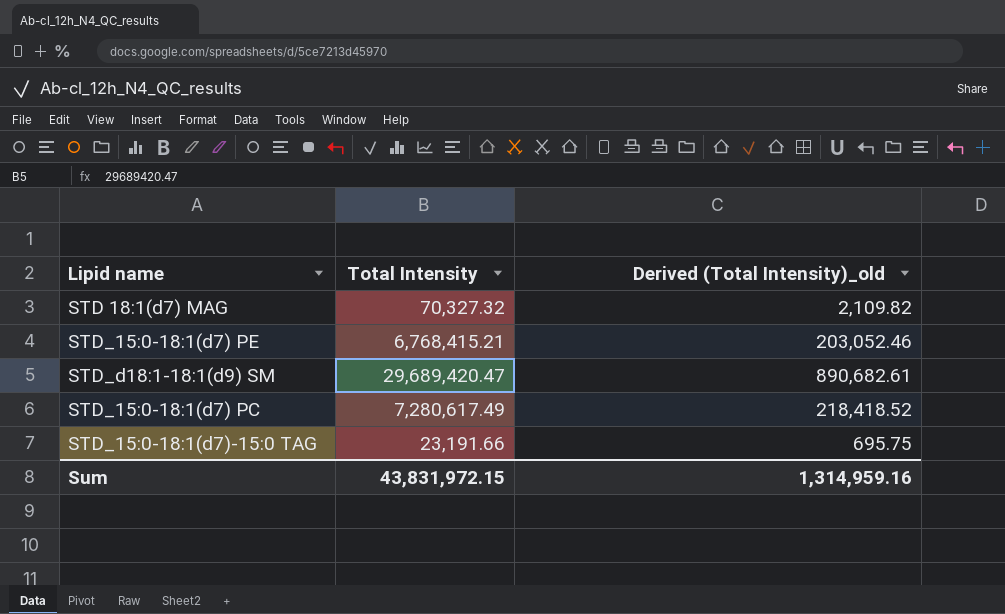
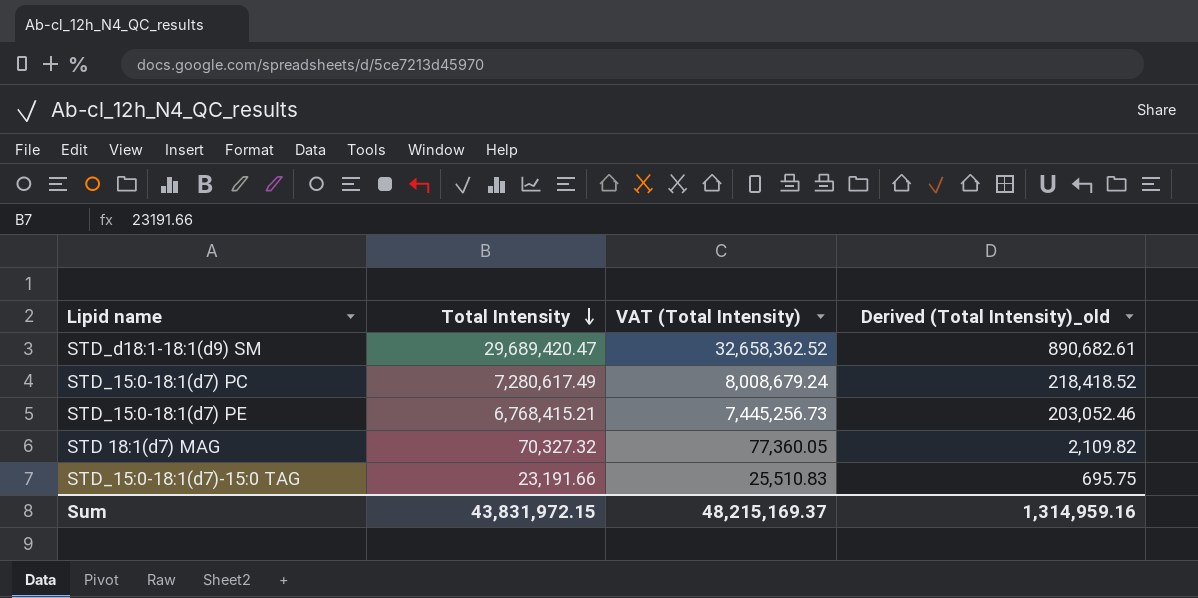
row order: none -> Total Intensity descending
column VAT (Total Intensity) | formula: none -> [Total Intensity] * 1.1

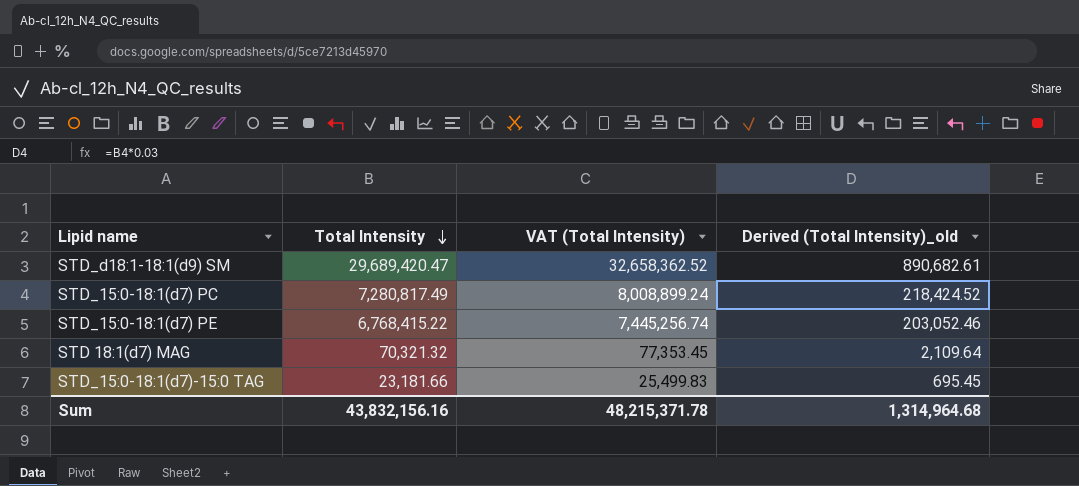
STD_15:0-18:1(d7) PC | Total Intensity: 7,280,617.49 -> 7,280,817.49
STD_15:0-18:1(d7) PC | VAT (Total Intensity): 8,008,679.24 -> 8,008,899.24
STD_15:0-18:1(d7) PC | Derived (Total Intensity)_old: 218,418.52 -> 218,424.52
STD_15:0-18:1(d7) PE | Total Intensity: 6,768,415.21 -> 6,768,415.22
STD_15:0-18:1(d7) PE | VAT (Total Intensity): 7,445,256.73 -> 7,445,256.74
STD 18:1(d7) MAG | Total Intensity: 70,327.32 -> 70,321.32
STD 18:1(d7) MAG | VAT (Total Intensity): 77,360.05 -> 77,353.45
STD 18:1(d7) MAG | Derived (Total Intensity)_old: 2,109.82 -> 2,109.64
STD_15:0-18:1(d7)-15:0 TAG | Total Intensity: 23,191.66 -> 23,181.66
STD_15:0-18:1(d7)-15:0 TAG | VAT (Total Intensity): 25,510.83 -> 25,499.83
STD_15:0-18:1(d7)-15:0 TAG | Derived (Total Intensity)_old: 695.75 -> 695.45
Sum | Total Intensity: 43,831,972.15 -> 43,832,156.16
Sum | VAT (Total Intensity): 48,215,169.37 -> 48,215,371.78
Sum | Derived (Total Intensity)_old: 1,314,959.16 -> 1,314,964.68

